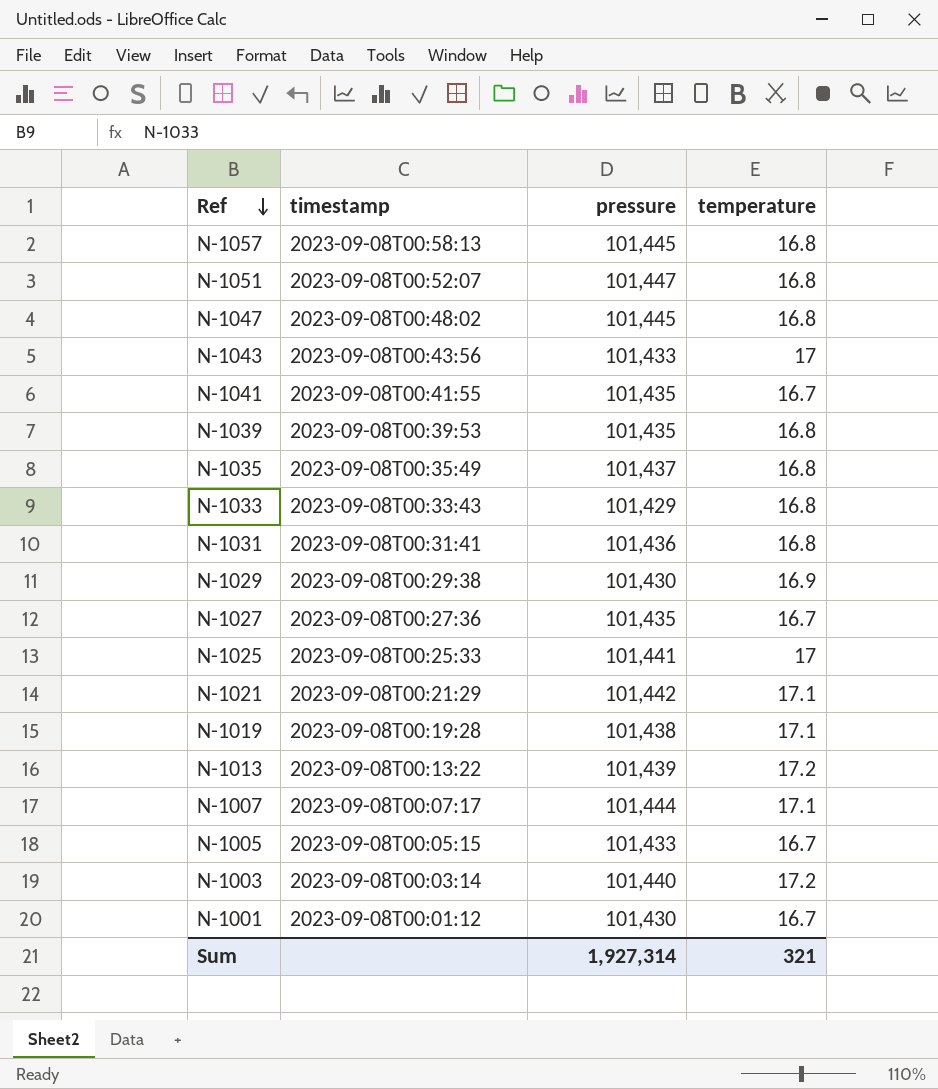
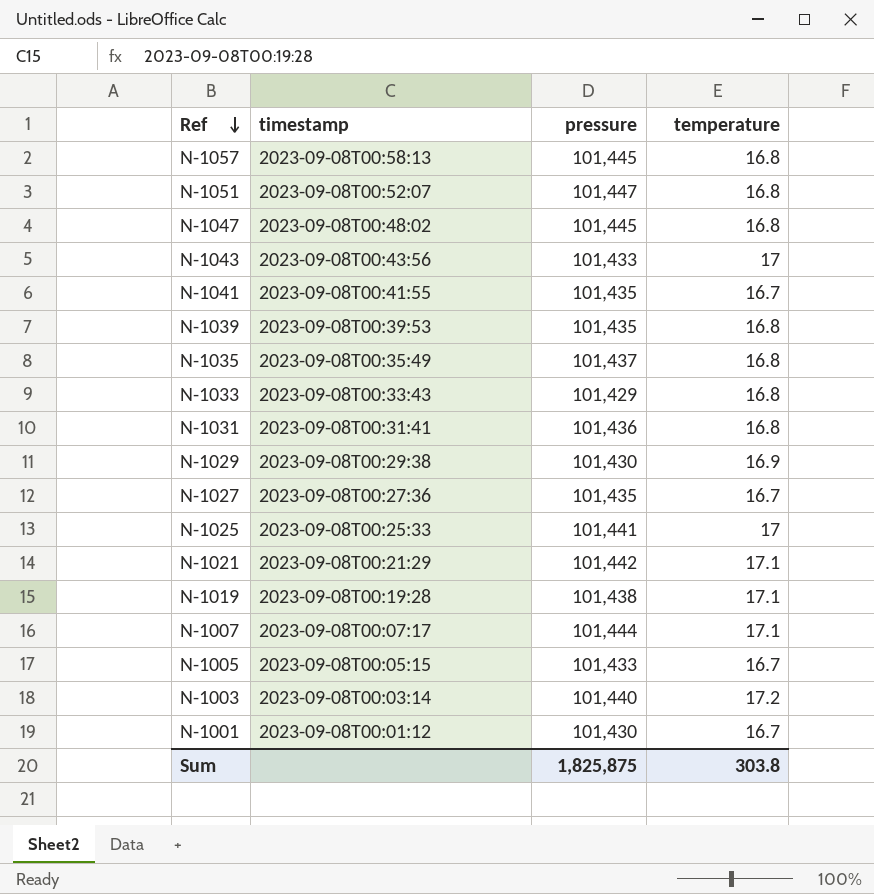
row N-1013: 2023-09-08T00:13:22 | 101,439 | 17.2 -> none
Sum | pressure: 1,927,314 -> 1,825,875
Sum | temperature: 321 -> 303.8

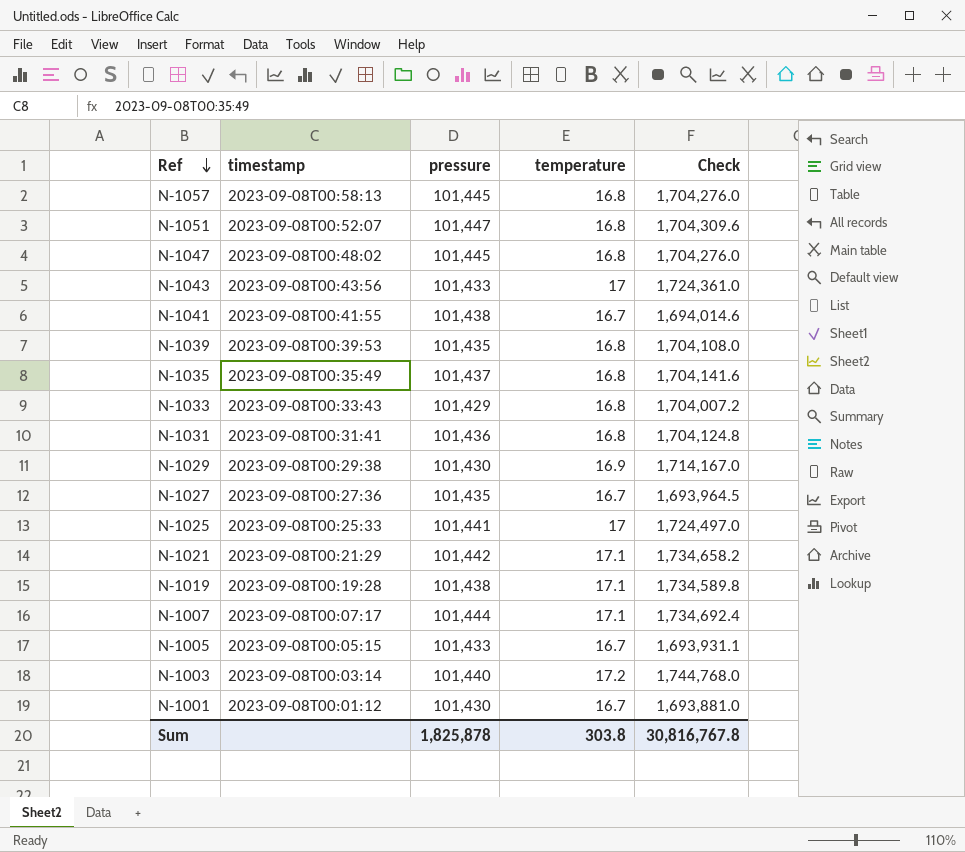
column Check | formula: none -> [pressure] * [temperature]
N-1041 | pressure: 101,435 -> 101,438
Sum | pressure: 1,825,875 -> 1,825,878

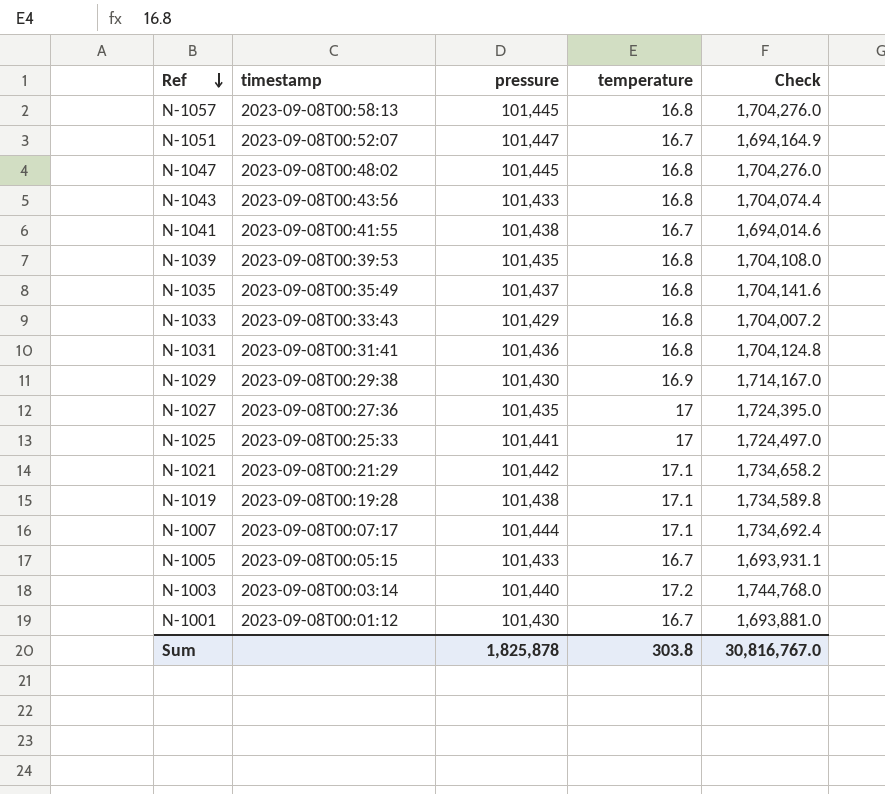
N-1051 | temperature: 16.8 -> 16.7
N-1051 | Check: 1,704,309.6 -> 1,694,164.9
N-1043 | temperature: 17 -> 16.8
N-1043 | Check: 1,724,361.0 -> 1,704,074.4
N-1027 | temperature: 16.7 -> 17
N-1027 | Check: 1,693,964.5 -> 1,724,395.0
Sum | Check: 30,816,767.8 -> 30,816,767.0

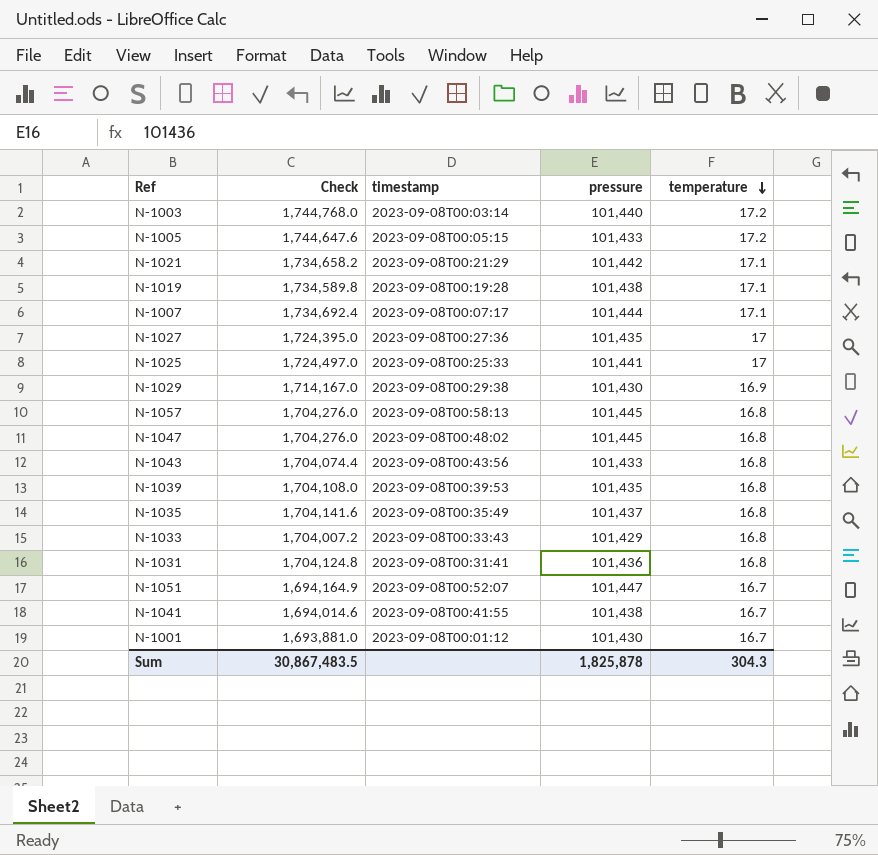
row order: Ref descending -> temperature descending
column Check | position: 5 -> 2
N-1005 | Check: 1,693,931.1 -> 1,744,647.6
N-1005 | temperature: 16.7 -> 17.2
Sum | Check: 30,816,767.0 -> 30,867,483.5
Sum | temperature: 303.8 -> 304.3

